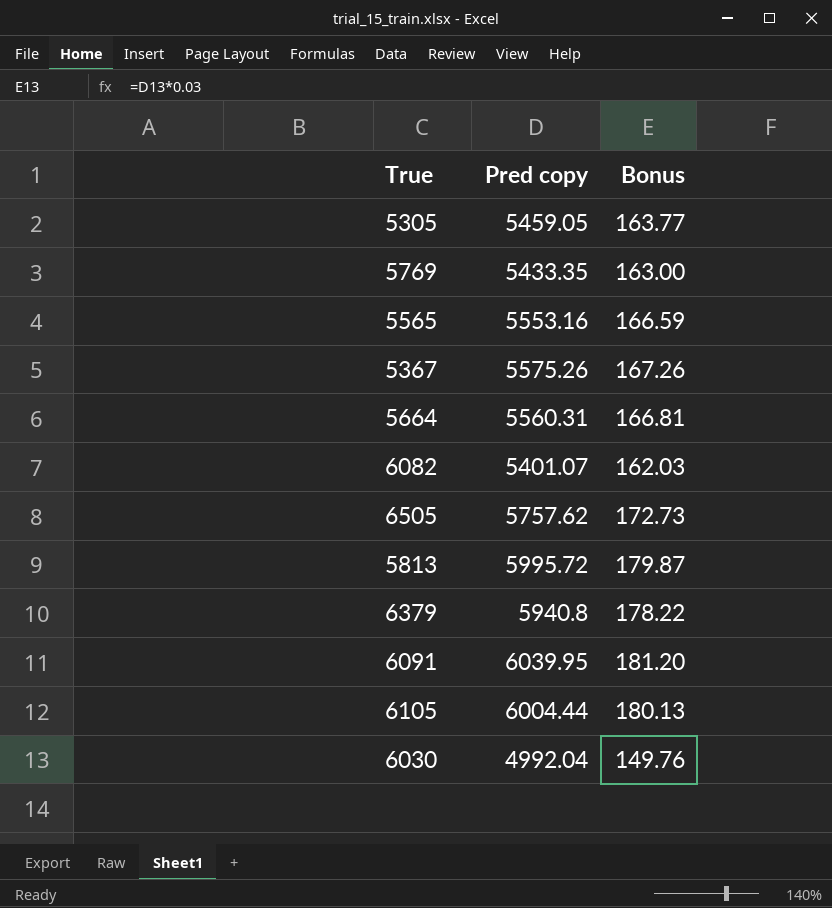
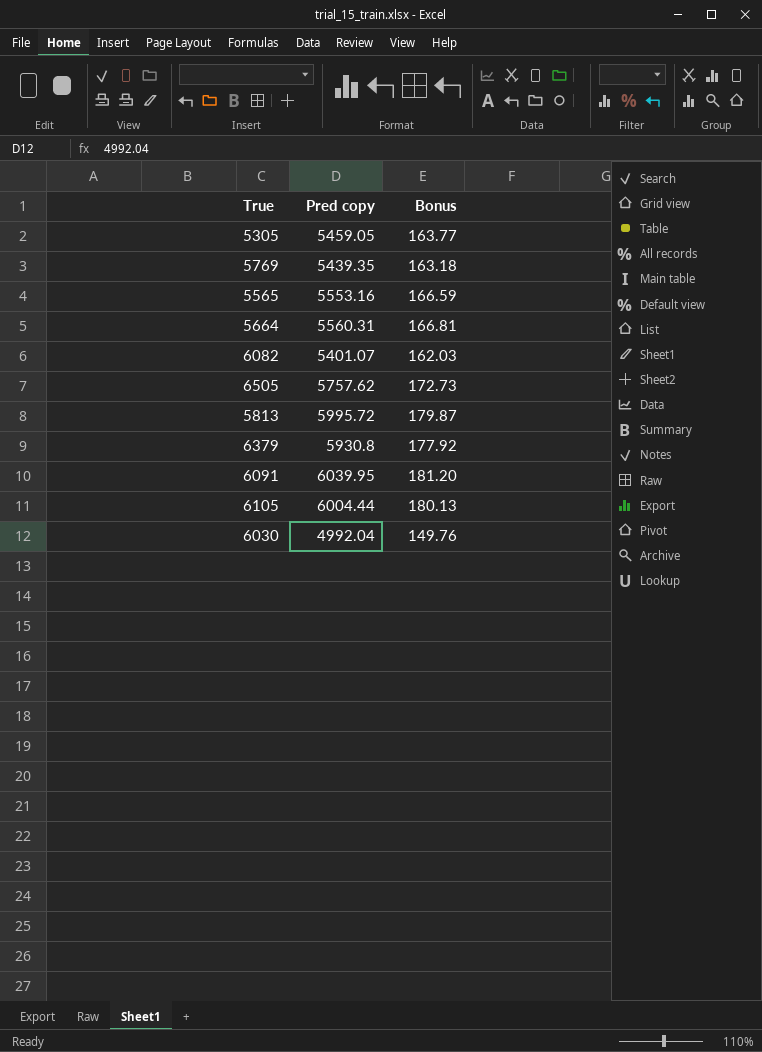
row 5367: 5575.26 | 167.26 -> none
5769 | Pred copy: 5433.35 -> 5439.35
5769 | Bonus: 163.00 -> 163.18
6379 | Pred copy: 5940.8 -> 5930.8
6379 | Bonus: 178.22 -> 177.92

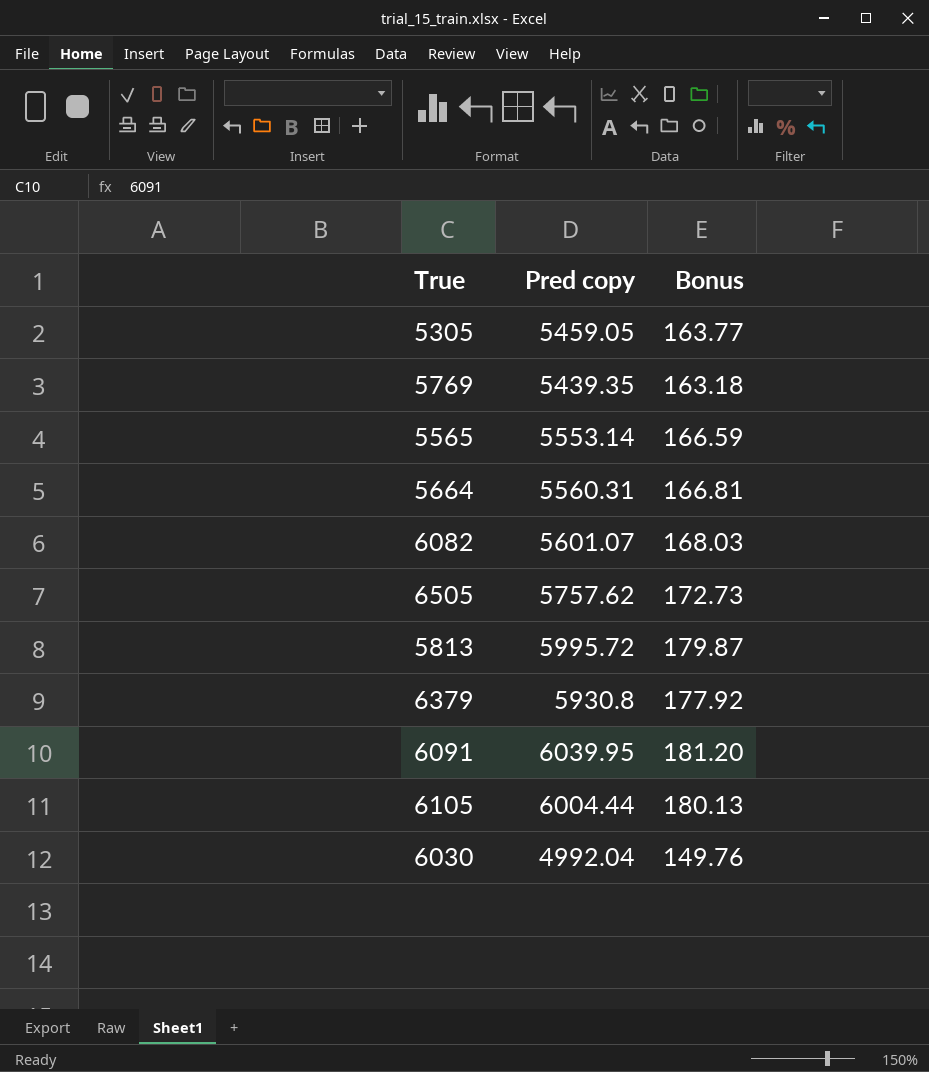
5565 | Pred copy: 5553.16 -> 5553.14
6082 | Pred copy: 5401.07 -> 5601.07
6082 | Bonus: 162.03 -> 168.03

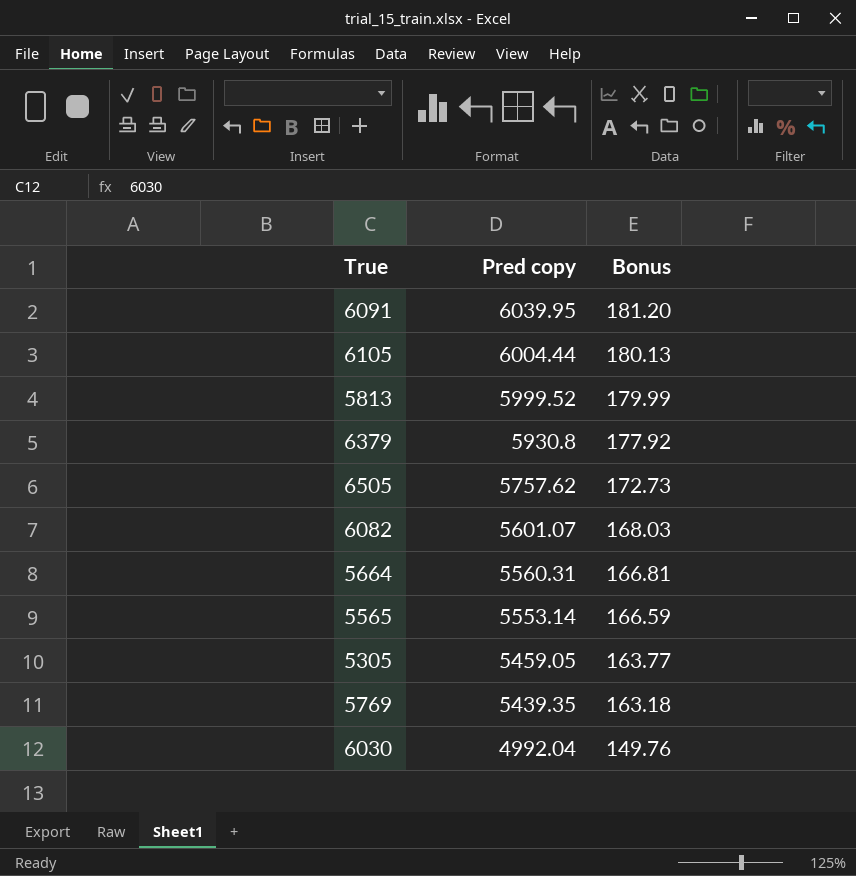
row order: none -> Pred copy descending
5813 | Pred copy: 5995.72 -> 5999.52
5813 | Bonus: 179.87 -> 179.99

